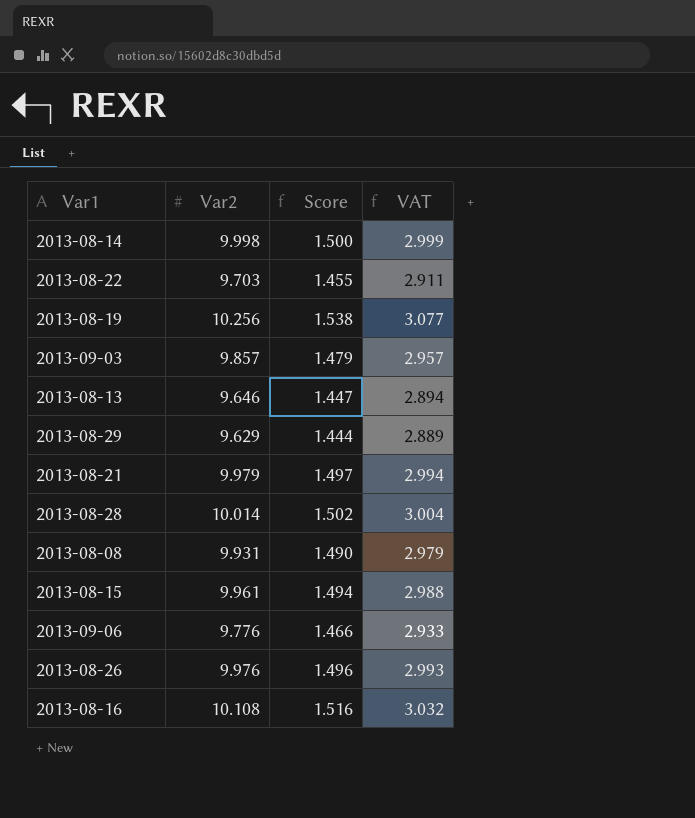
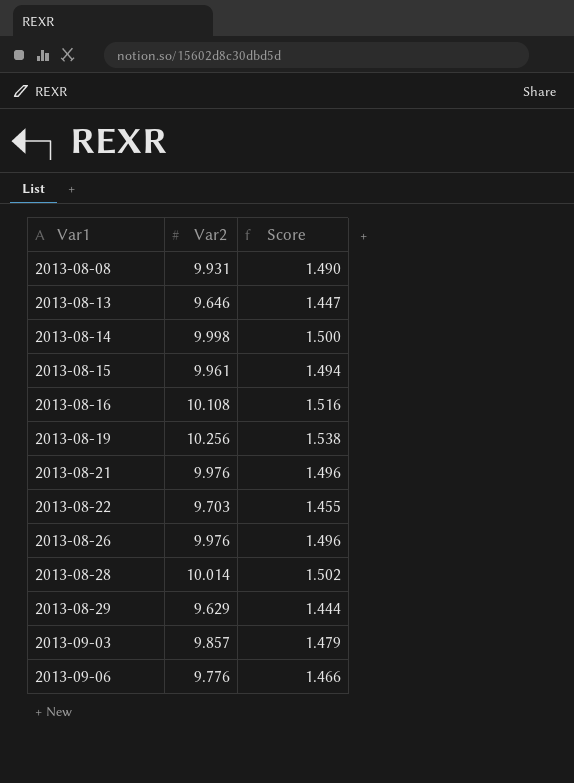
row order: none -> Var1 ascending
column VAT | formula: [Var2] * 0.3 -> none
2013-08-21 | Var2: 9.979 -> 9.976
2013-08-21 | Score: 1.497 -> 1.496

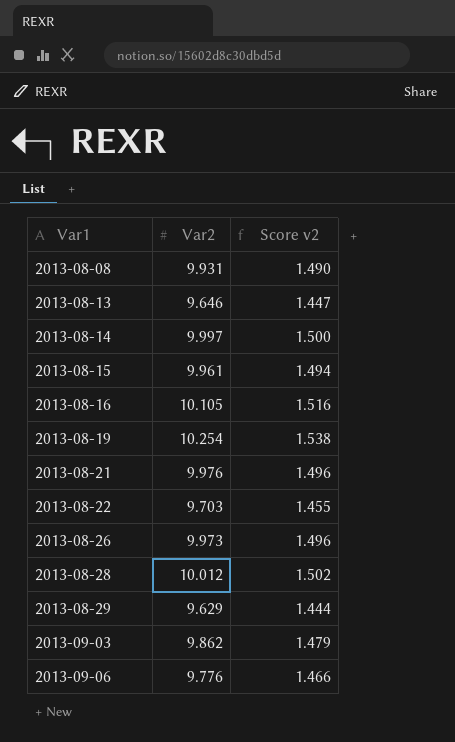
column name: Score -> Score v2
2013-08-14 | Var2: 9.998 -> 9.997
2013-08-16 | Var2: 10.108 -> 10.105
2013-08-19 | Var2: 10.256 -> 10.254
2013-08-26 | Var2: 9.976 -> 9.973
2013-08-28 | Var2: 10.014 -> 10.012
2013-09-03 | Var2: 9.857 -> 9.862

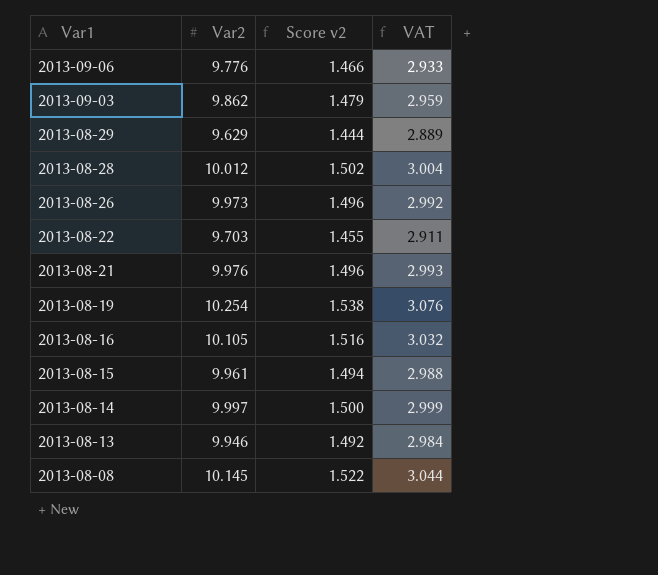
row order: Var1 ascending -> Var1 descending
column VAT | formula: none -> [Var2] * 0.3
2013-08-13 | Var2: 9.646 -> 9.946
2013-08-13 | Score v2: 1.447 -> 1.492
2013-08-08 | Var2: 9.931 -> 10.145
2013-08-08 | Score v2: 1.490 -> 1.522

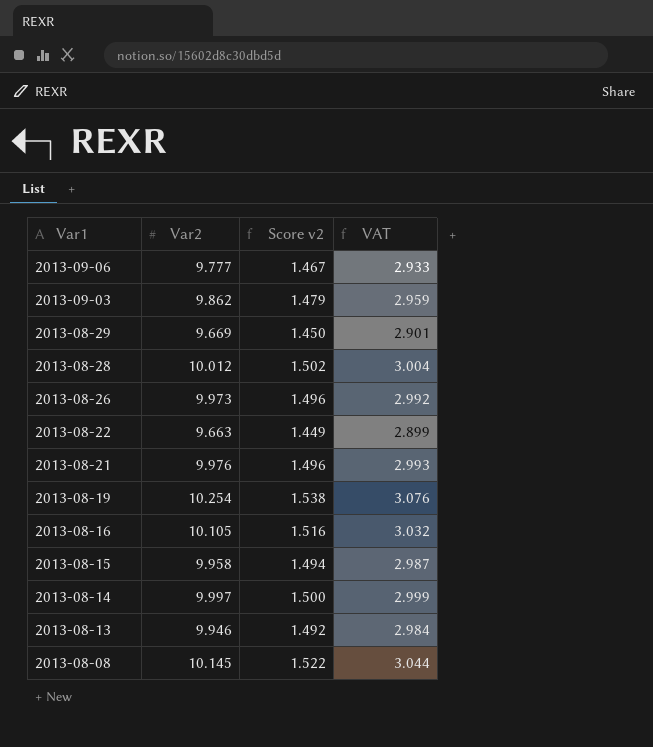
2013-09-06 | Var2: 9.776 -> 9.777
2013-09-06 | Score v2: 1.466 -> 1.467
2013-08-29 | Var2: 9.629 -> 9.669
2013-08-29 | Score v2: 1.444 -> 1.450
2013-08-29 | VAT: 2.889 -> 2.901
2013-08-22 | Var2: 9.703 -> 9.663
2013-08-22 | Score v2: 1.455 -> 1.449
2013-08-22 | VAT: 2.911 -> 2.899
2013-08-15 | Var2: 9.961 -> 9.958
2013-08-15 | VAT: 2.988 -> 2.987

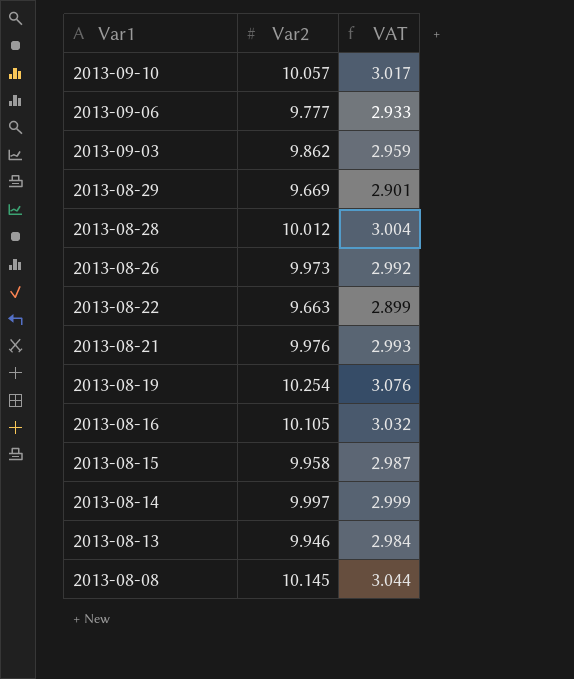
column Score v2 | formula: [Var2] * 0.15 -> none
row 2013-09-10: none -> 10.057 | 3.017

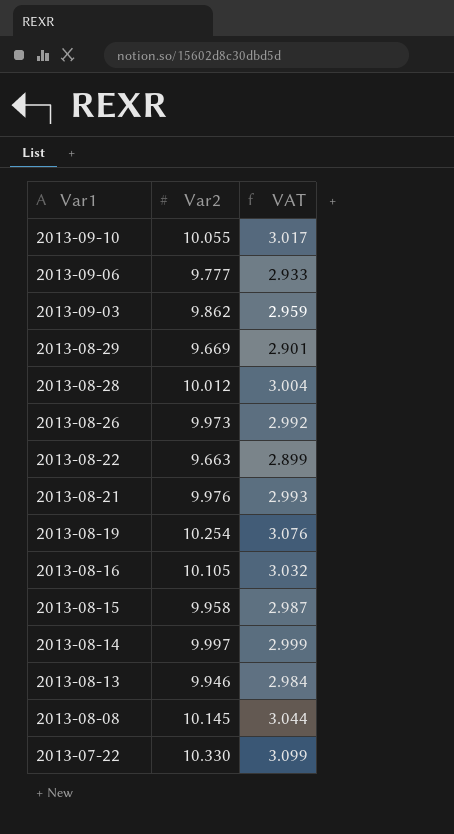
2013-09-10 | Var2: 10.057 -> 10.055
row 2013-07-22: none -> 10.330 | 3.099

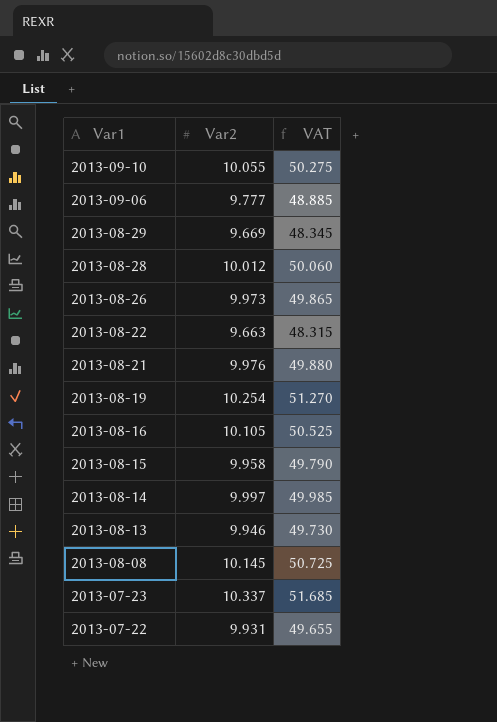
column VAT | formula: [Var2] * 0.3 -> [Var2] * 5
row 2013-09-03: 9.862 | 2.959 -> none
row 2013-07-23: none -> 10.337 | 51.685
2013-07-22 | Var2: 10.330 -> 9.931

